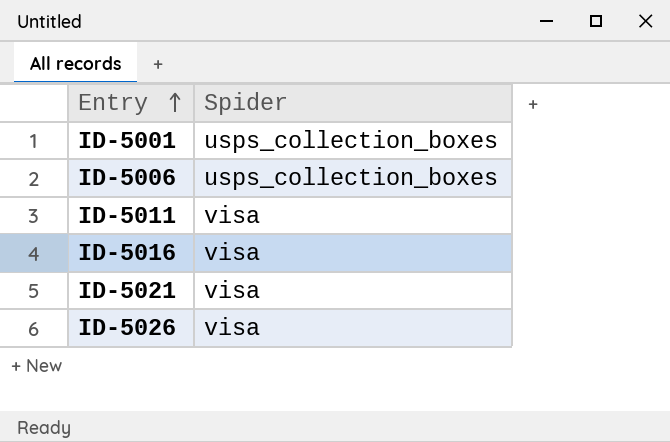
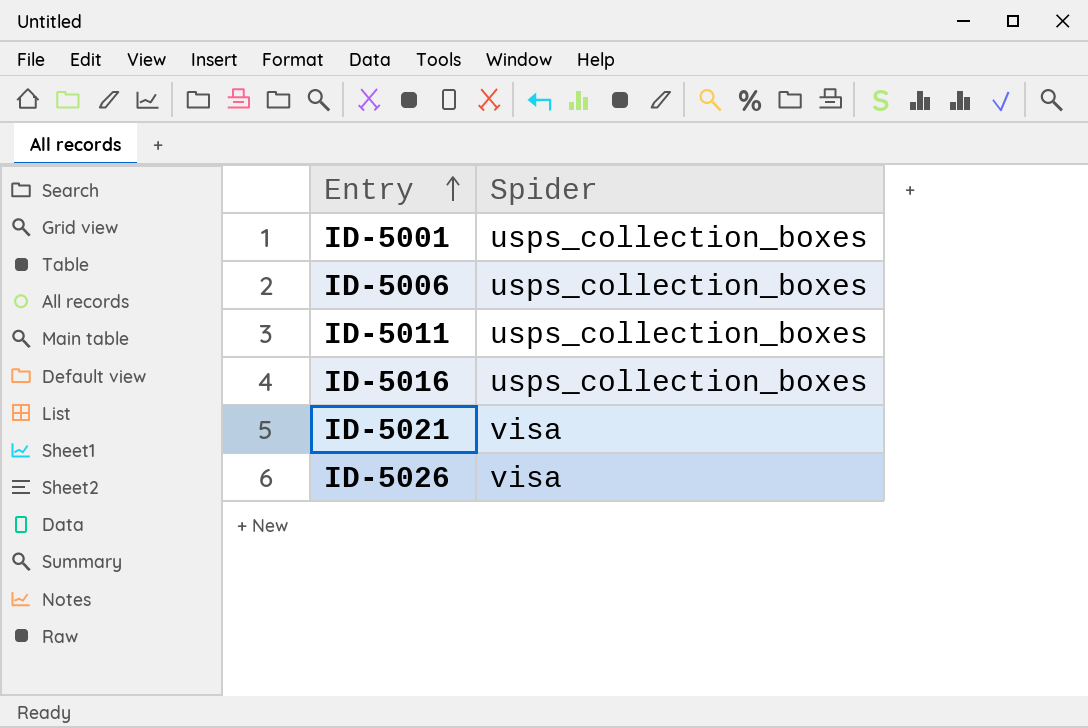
ID-5011 | Spider: visa -> usps_collection_boxes
ID-5016 | Spider: visa -> usps_collection_boxes

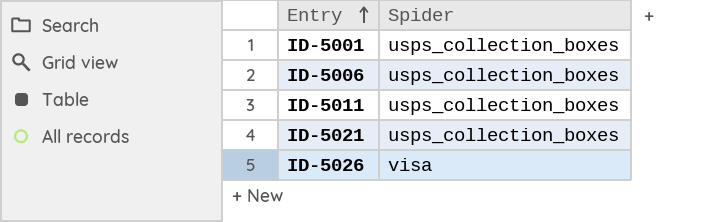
row ID-5016: usps_collection_boxes -> none
ID-5021 | Spider: visa -> usps_collection_boxes

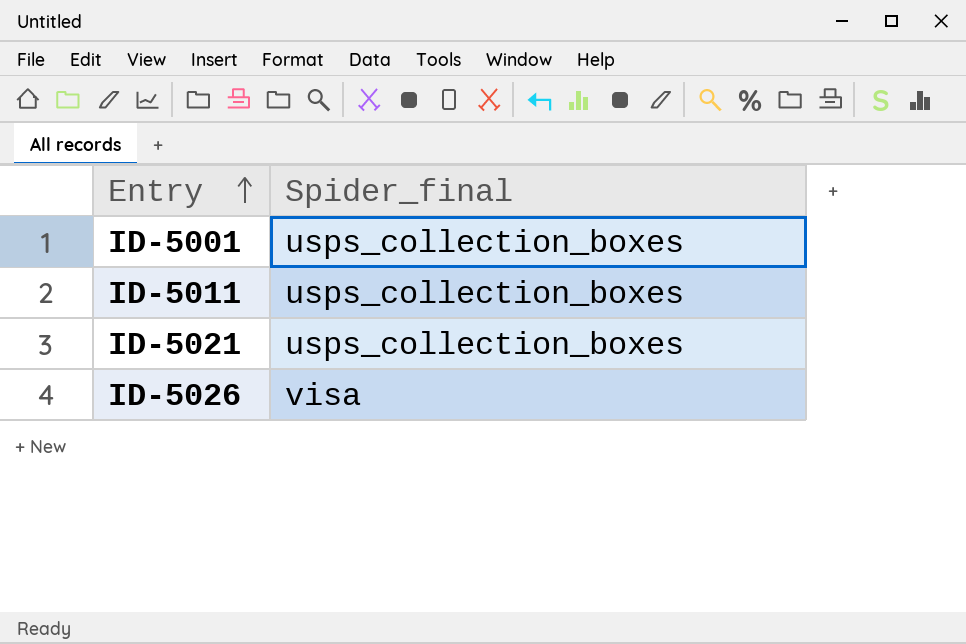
column name: Spider -> Spider_final
row ID-5006: usps_collection_boxes -> none

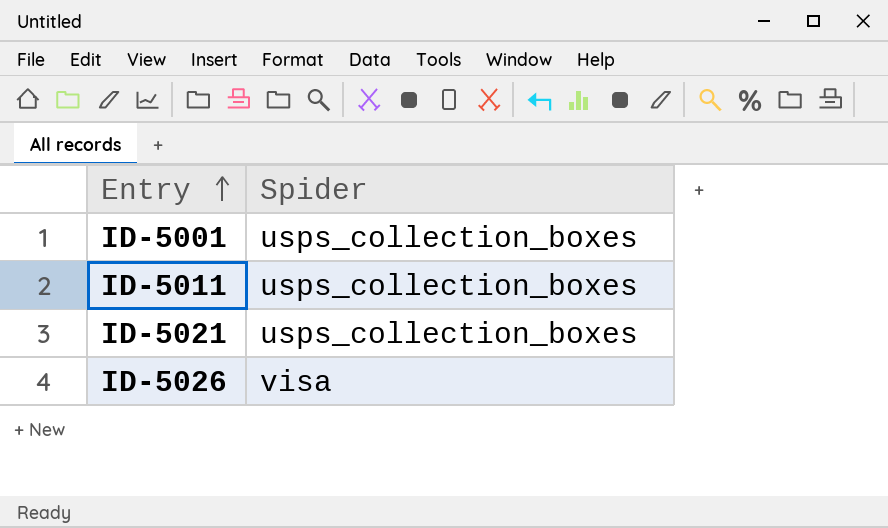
column name: Spider_final -> Spider

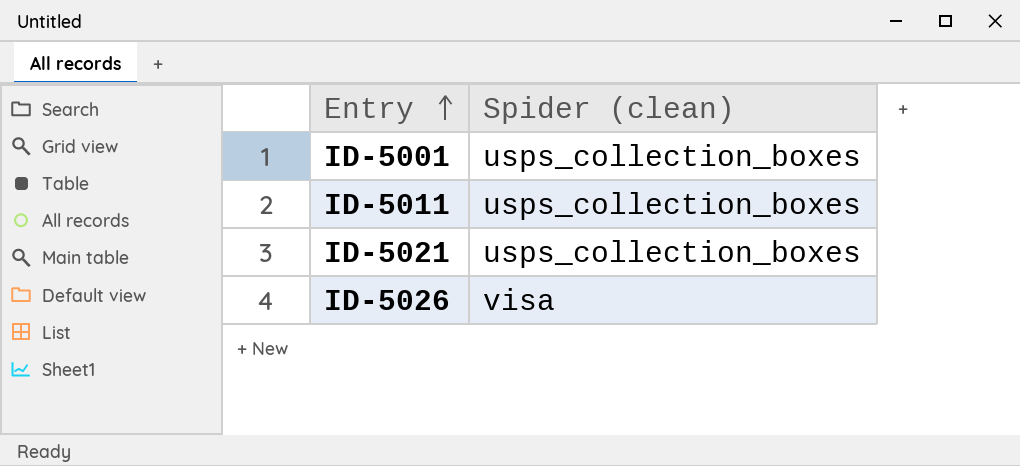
column name: Spider -> Spider (clean)

